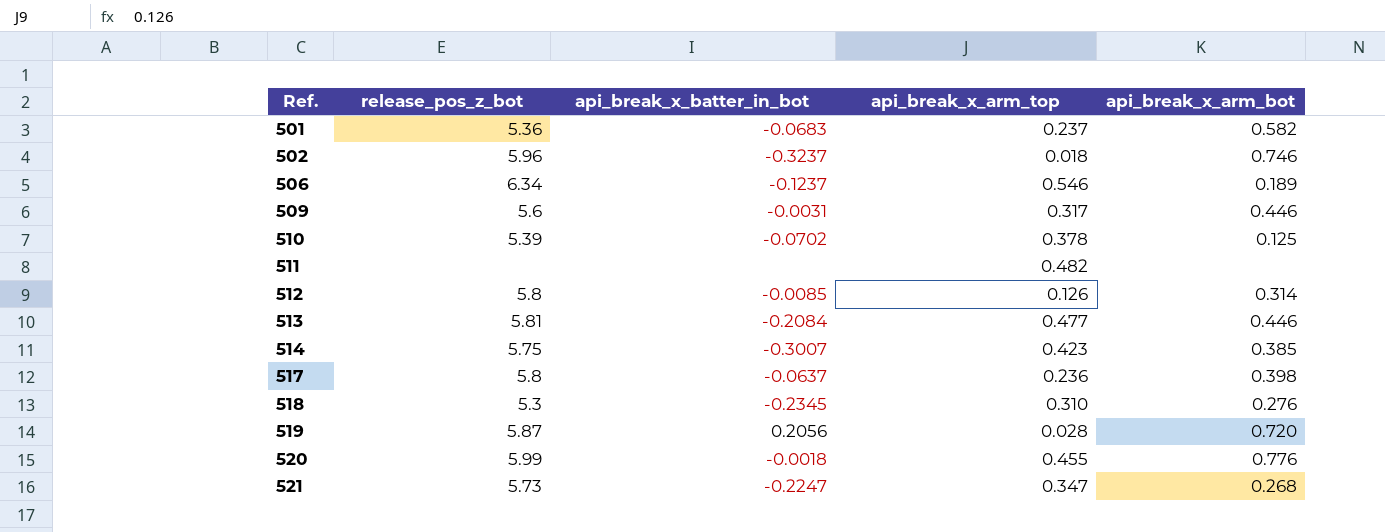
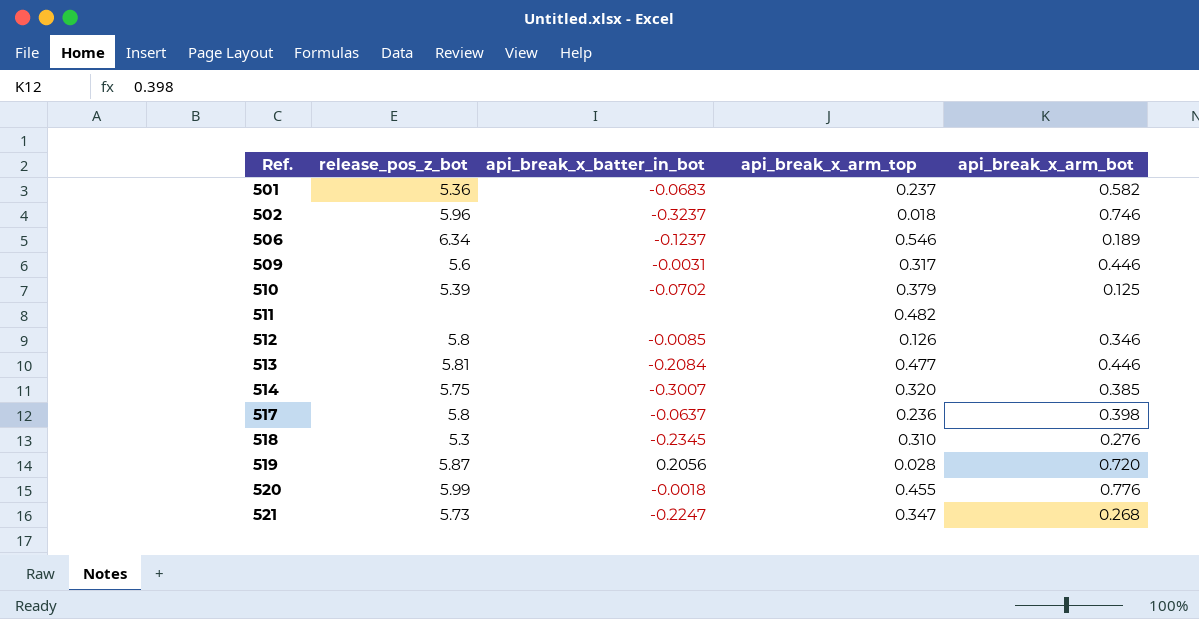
510 | api_break_x_arm_top: 0.378 -> 0.379
512 | api_break_x_arm_bot: 0.314 -> 0.346
514 | api_break_x_arm_top: 0.423 -> 0.320

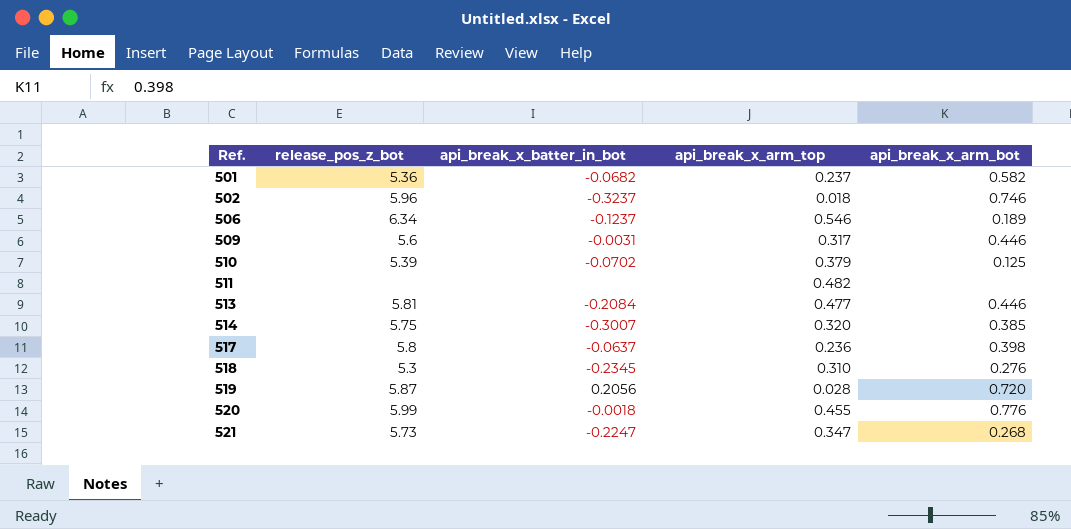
row 512: 5.8 | -0.0085 | 0.126 | 0.346 -> none
501 | api_break_x_batter_in_bot: -0.0683 -> -0.0682

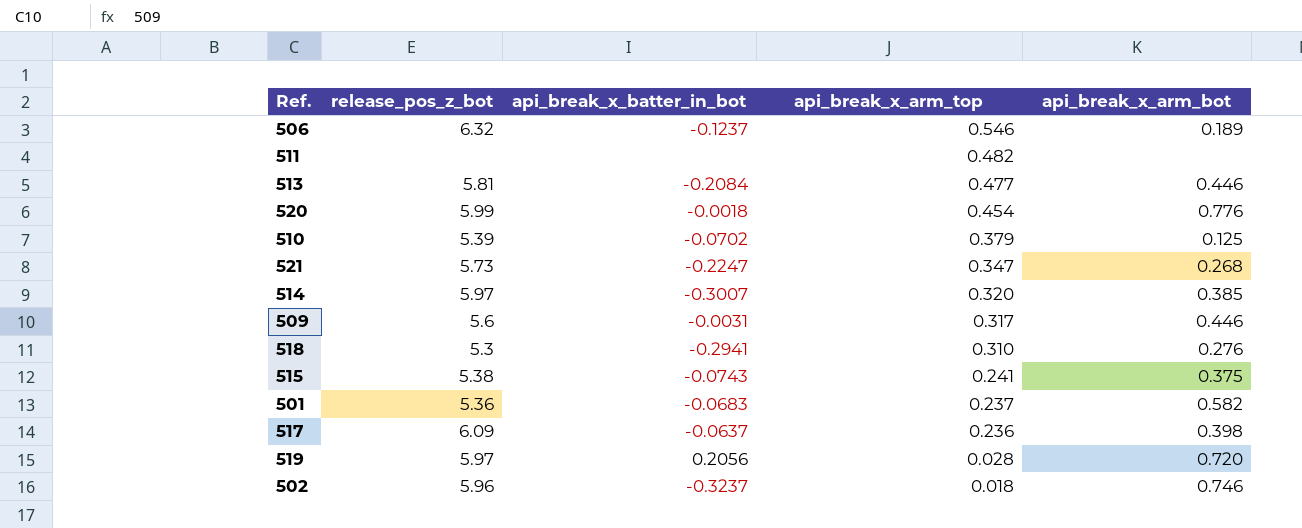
row order: Ref. ascending -> api_break_x_arm_top descending
506 | release_pos_z_bot: 6.34 -> 6.32
520 | api_break_x_arm_top: 0.455 -> 0.454
514 | release_pos_z_bot: 5.75 -> 5.97
518 | api_break_x_batter_in_bot: -0.2345 -> -0.2941
row 515: none -> 5.38 | -0.0743 | 0.241 | 0.375
501 | api_break_x_batter_in_bot: -0.0682 -> -0.0683
517 | release_pos_z_bot: 5.8 -> 6.09
519 | release_pos_z_bot: 5.87 -> 5.97

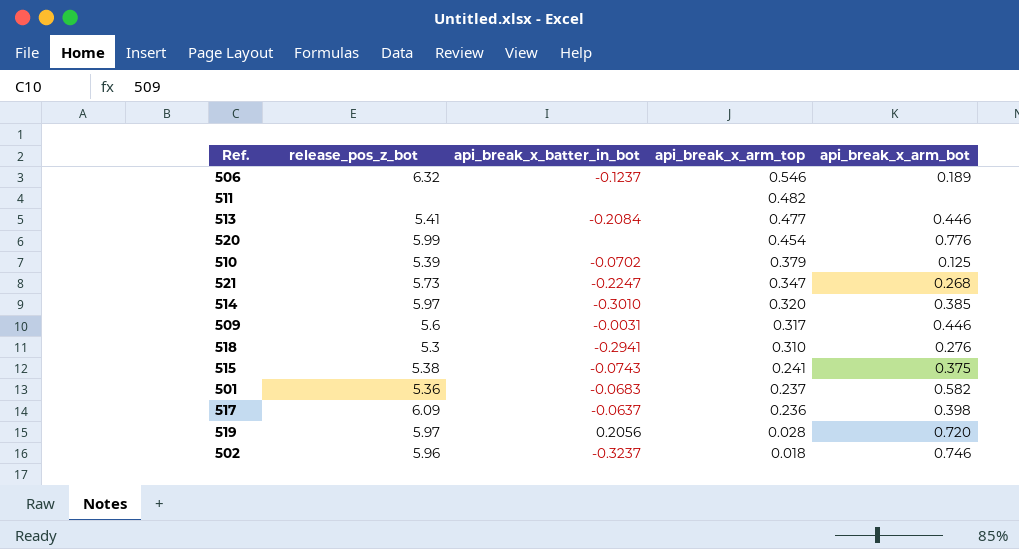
513 | release_pos_z_bot: 5.81 -> 5.41
520 | api_break_x_batter_in_bot: -0.0018 -> none
514 | api_break_x_batter_in_bot: -0.3007 -> -0.3010

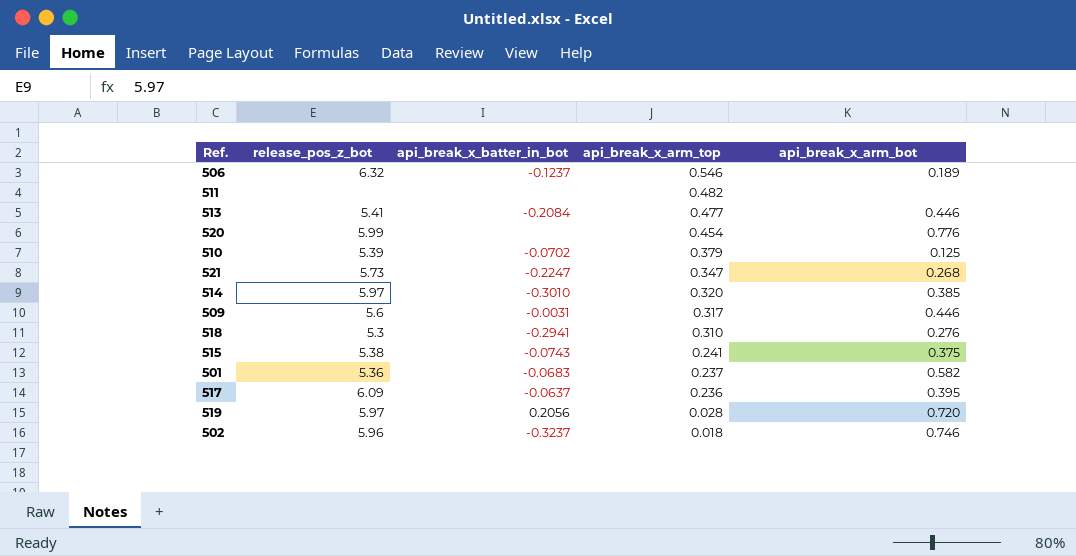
517 | api_break_x_arm_bot: 0.398 -> 0.395

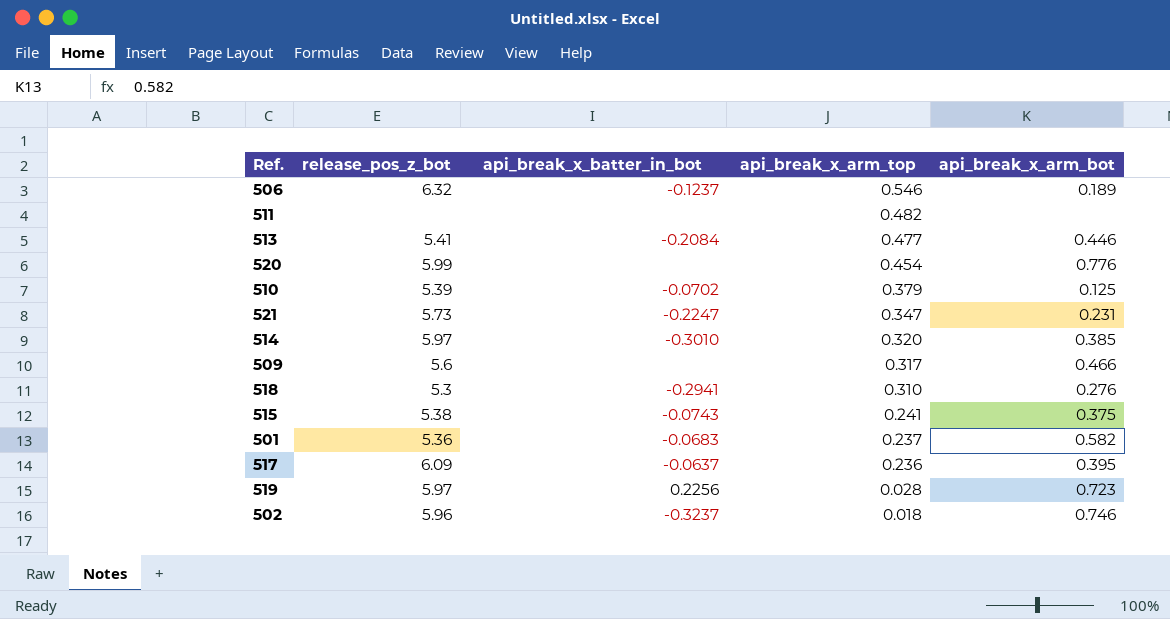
521 | api_break_x_arm_bot: 0.268 -> 0.231
509 | api_break_x_batter_in_bot: -0.0031 -> none
509 | api_break_x_arm_bot: 0.446 -> 0.466
519 | api_break_x_batter_in_bot: 0.2056 -> 0.2256
519 | api_break_x_arm_bot: 0.720 -> 0.723

